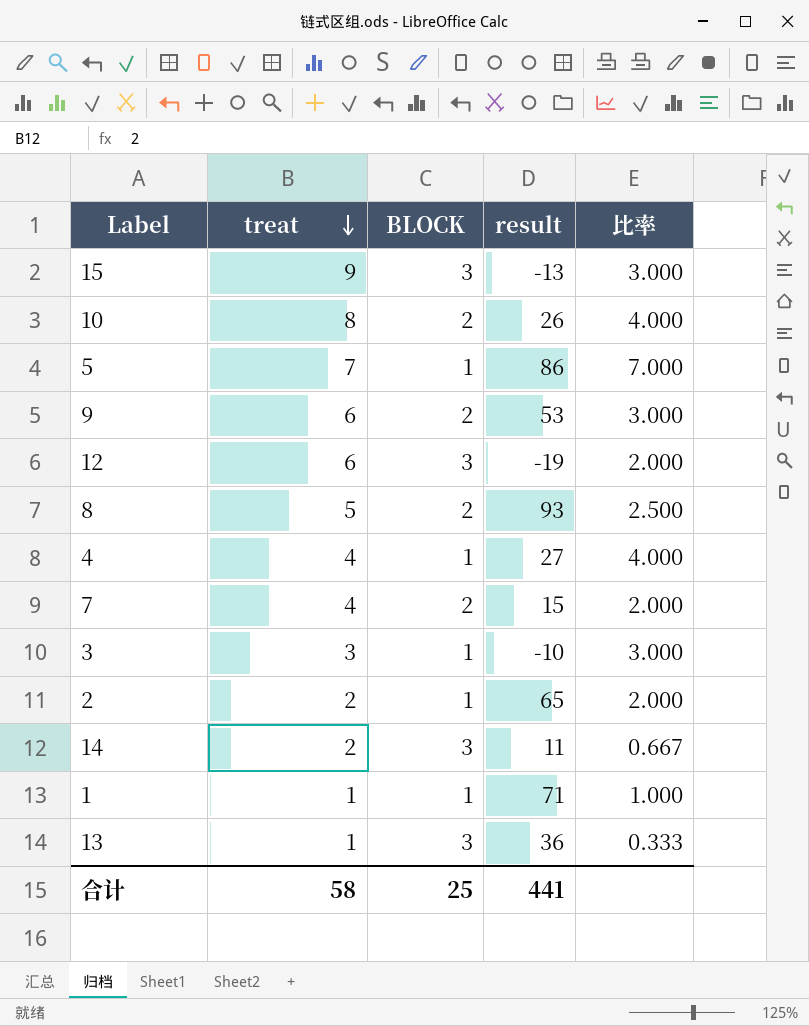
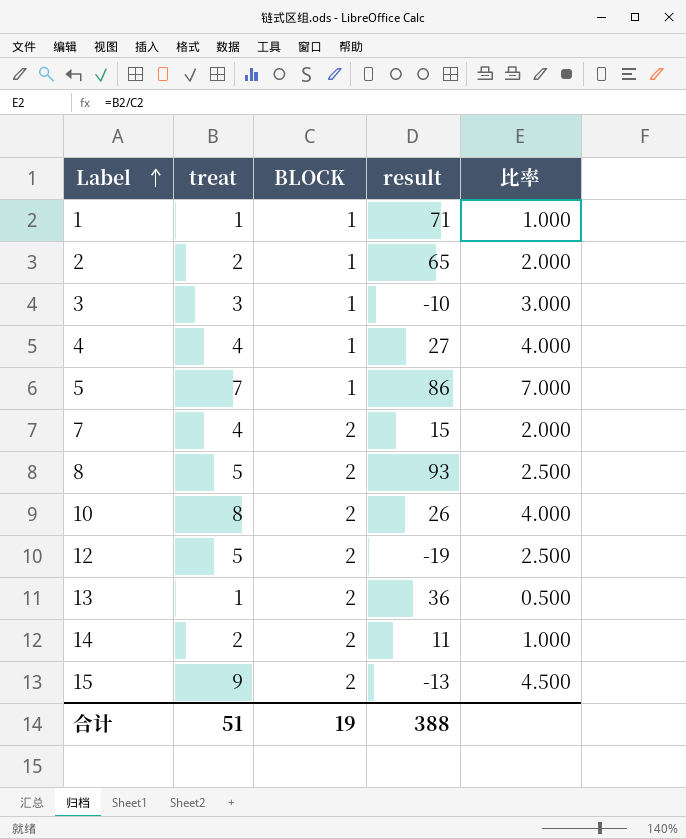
row order: treat descending -> Label ascending
row 9: 6 | 2 | 53 | 3.000 -> none
12 | treat: 6 -> 5
12 | BLOCK: 3 -> 2
12 | 比率: 2.000 -> 2.500
13 | BLOCK: 3 -> 2
13 | 比率: 0.333 -> 0.500
14 | BLOCK: 3 -> 2
14 | 比率: 0.667 -> 1.000
15 | BLOCK: 3 -> 2
15 | 比率: 3.000 -> 4.500
合计 | treat: 58 -> 51
合计 | BLOCK: 25 -> 19
合计 | result: 441 -> 388

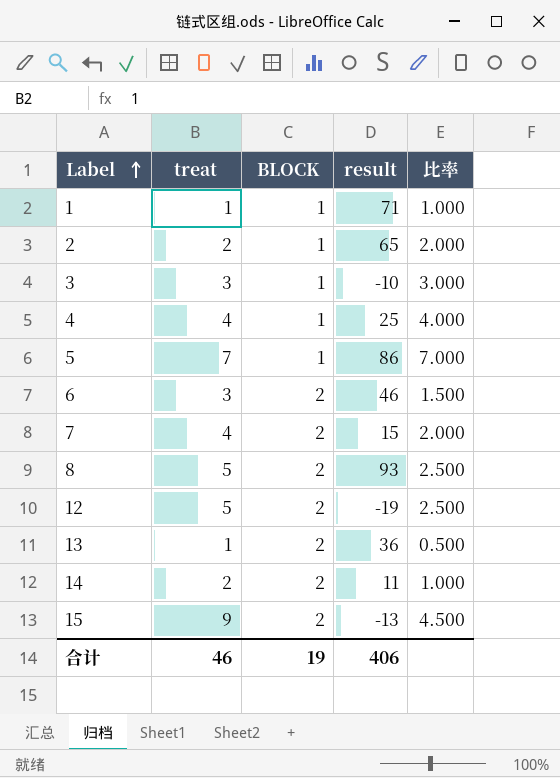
row 10: 8 | 2 | 26 | 4.000 -> none
4 | result: 27 -> 25
row 6: none -> 3 | 2 | 46 | 1.500
合计 | treat: 51 -> 46
合计 | result: 388 -> 406

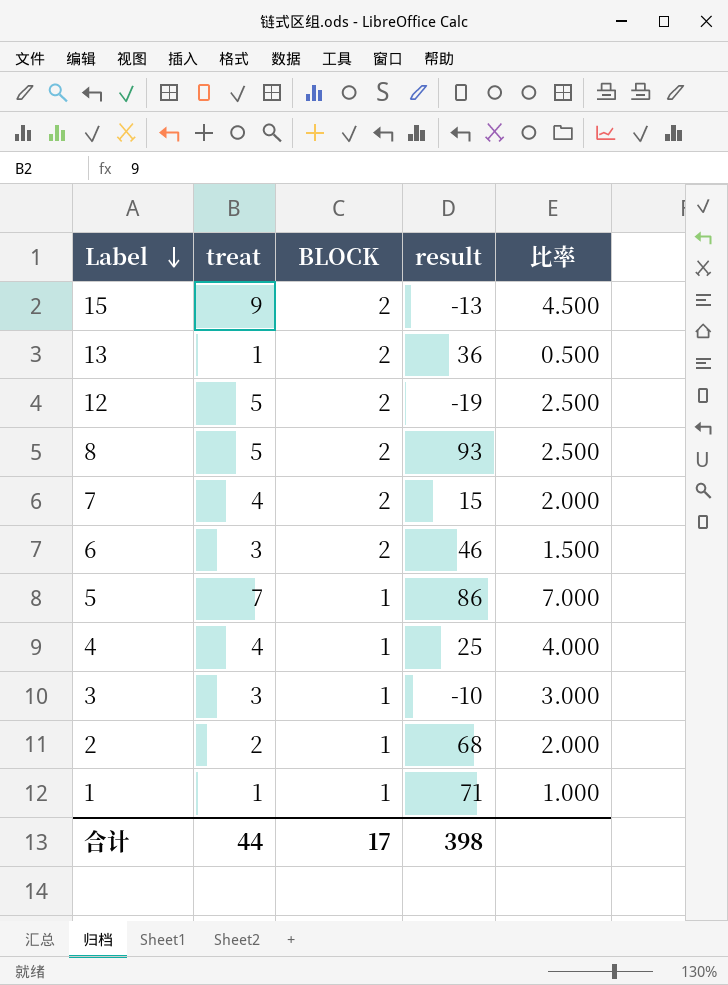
row order: Label ascending -> Label descending
row 14: 2 | 2 | 11 | 1.000 -> none
2 | result: 65 -> 68
合计 | treat: 46 -> 44
合计 | BLOCK: 19 -> 17
合计 | result: 406 -> 398

